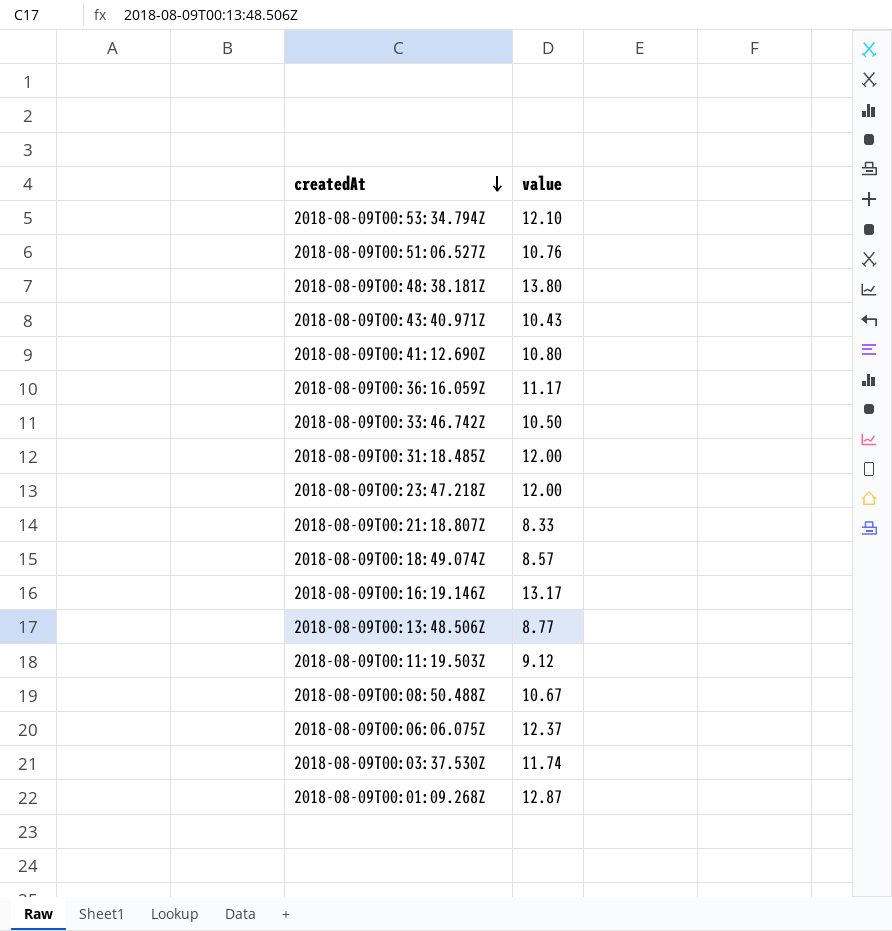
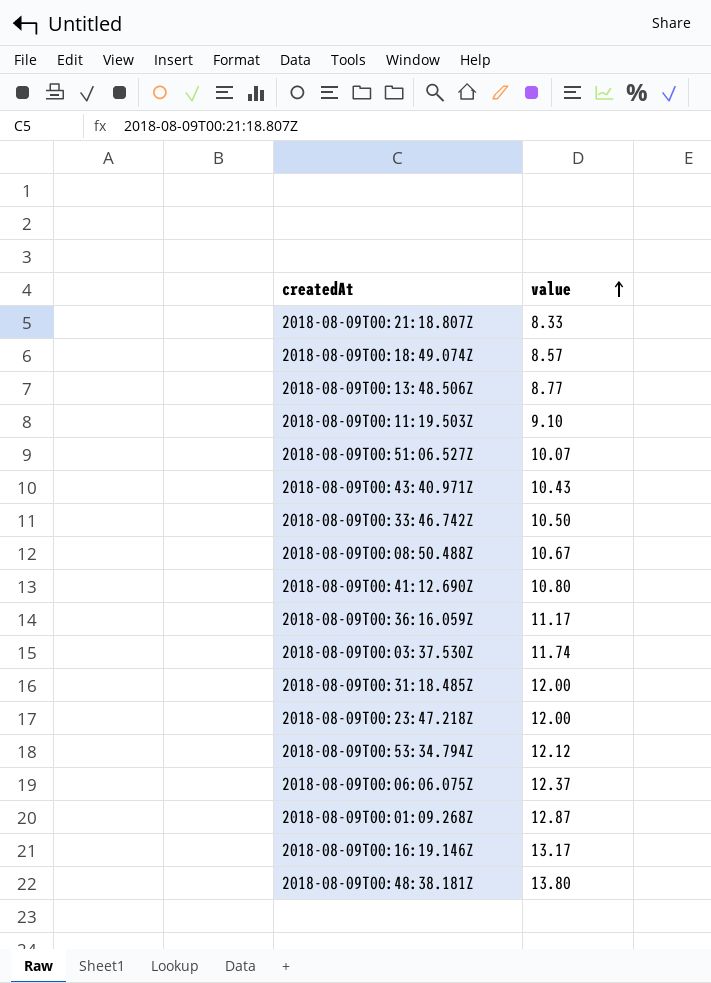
row order: createdAt descending -> value ascending
2018-08-09T00:11:19.503Z | value: 9.12 -> 9.10
2018-08-09T00:51:06.527Z | value: 10.76 -> 10.07
2018-08-09T00:53:34.794Z | value: 12.10 -> 12.12

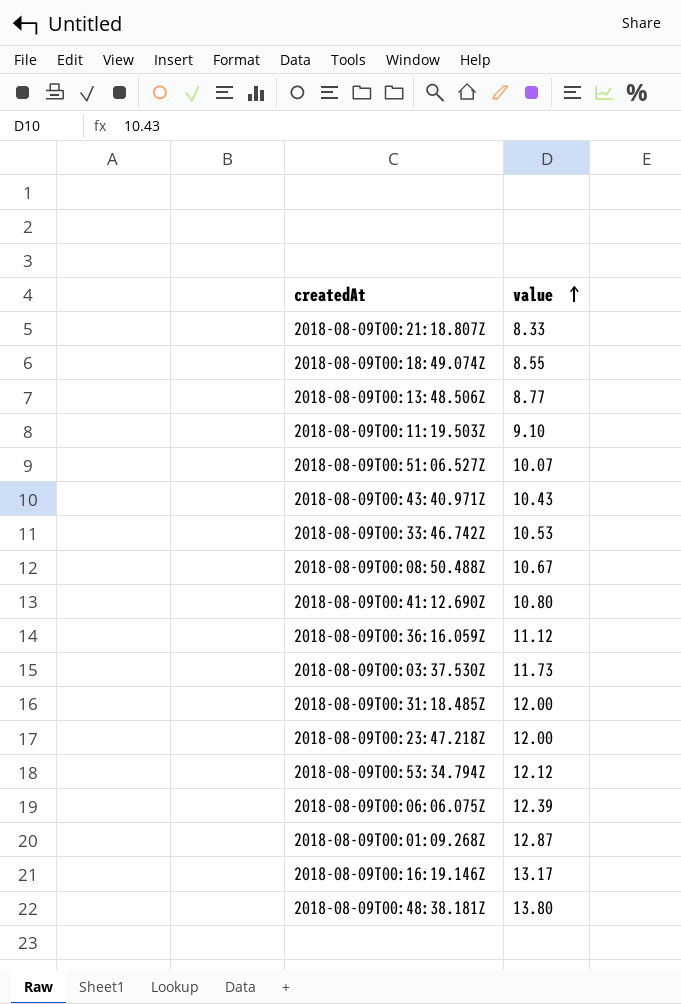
2018-08-09T00:18:49.074Z | value: 8.57 -> 8.55
2018-08-09T00:33:46.742Z | value: 10.50 -> 10.53
2018-08-09T00:36:16.059Z | value: 11.17 -> 11.12
2018-08-09T00:03:37.530Z | value: 11.74 -> 11.73
2018-08-09T00:06:06.075Z | value: 12.37 -> 12.39

